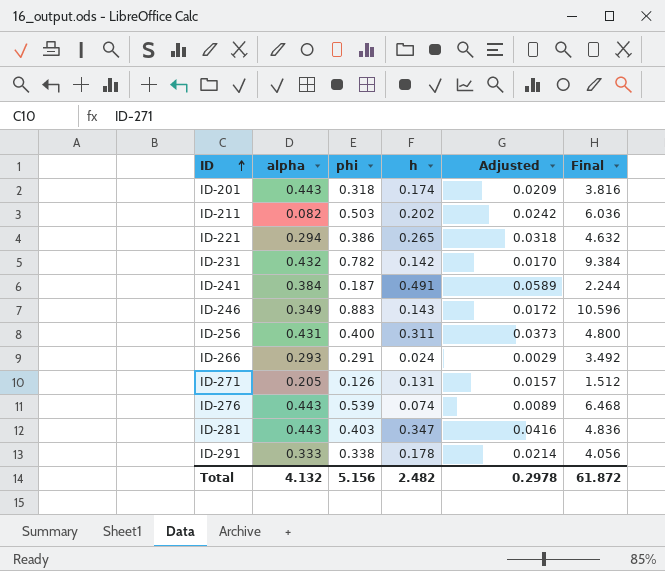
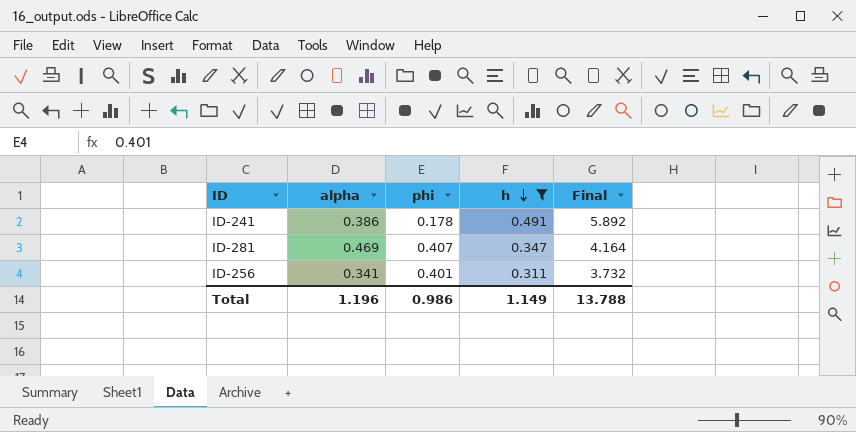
filter: none -> h >= 0.311
row order: ID ascending -> h descending
column Adjusted | formula: [h] * 0.12 -> none
column Final | formula: [phi] * 12 -> [h] * 12
ID-241 | alpha: 0.384 -> 0.386
ID-241 | phi: 0.187 -> 0.178
ID-281 | alpha: 0.443 -> 0.469
ID-281 | phi: 0.403 -> 0.407
ID-256 | alpha: 0.431 -> 0.341
ID-256 | phi: 0.400 -> 0.401
Total | alpha: 4.132 -> 1.196
Total | phi: 5.156 -> 0.986
Total | h: 2.482 -> 1.149
Total | Final: 61.872 -> 13.788

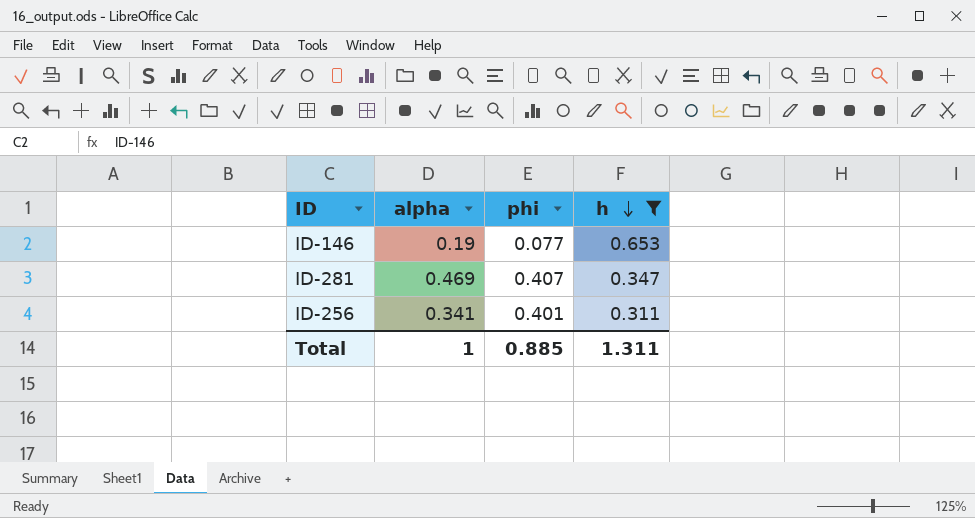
column Final | formula: [h] * 12 -> none
row ID-241: 0.386 | 0.178 | 0.491 | 5.892 -> none
row ID-146: none -> 0.19 | 0.077 | 0.653
Total | alpha: 1.196 -> 1
Total | phi: 0.986 -> 0.885
Total | h: 1.149 -> 1.311

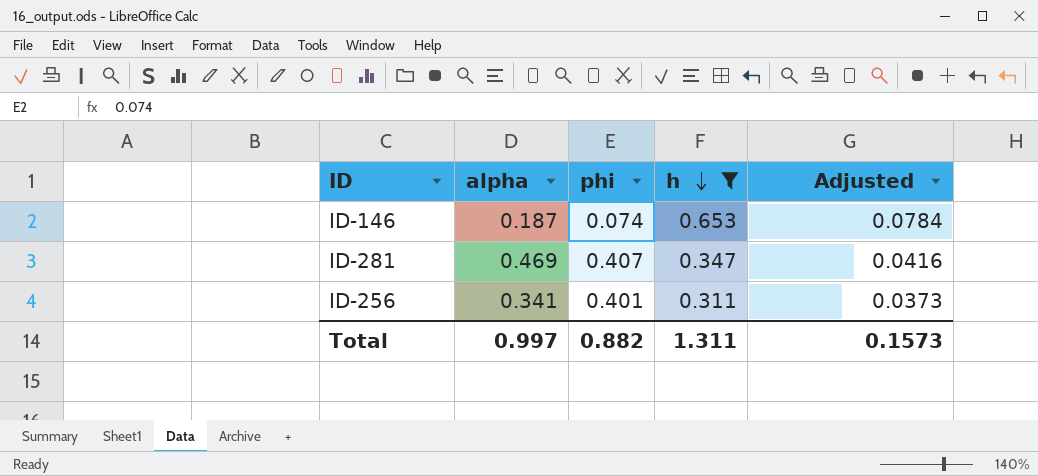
column Adjusted | formula: none -> [h] * 0.12
ID-146 | alpha: 0.19 -> 0.187
ID-146 | phi: 0.077 -> 0.074
Total | alpha: 1 -> 0.997
Total | phi: 0.885 -> 0.882

